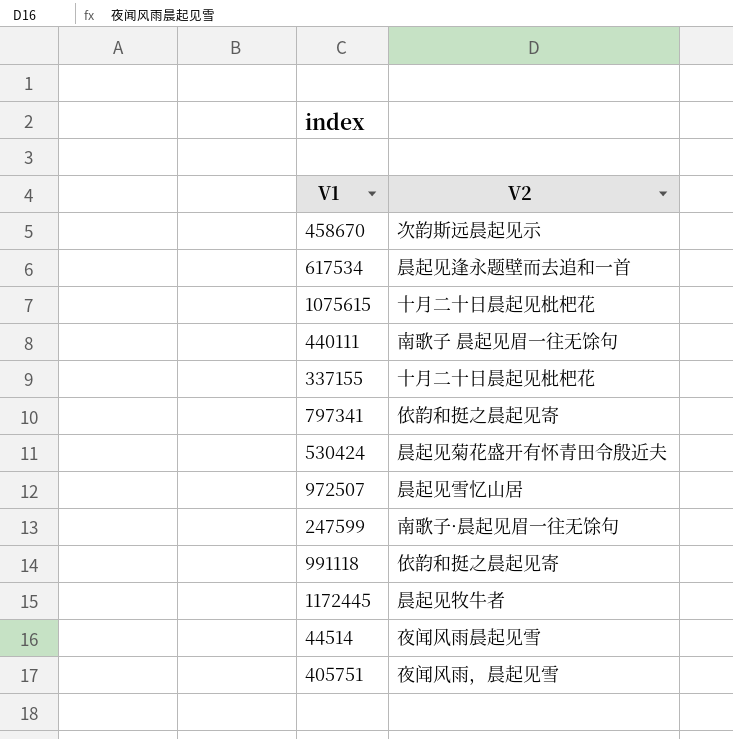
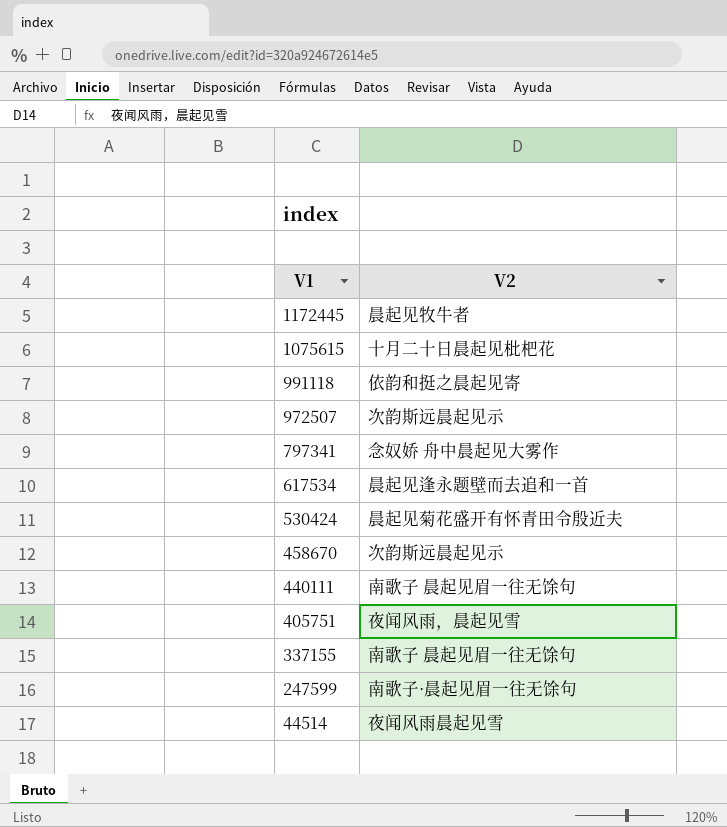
row order: none -> V1 descending
972507 | V2: 晨起见雪忆山居 -> 次韵斯远晨起见示
797341 | V2: 依韵和挺之晨起见寄 -> 念奴娇 舟中晨起见大雾作
337155 | V2: 十月二十日晨起见枇杷花 -> 南歌子 晨起见眉一往无馀句

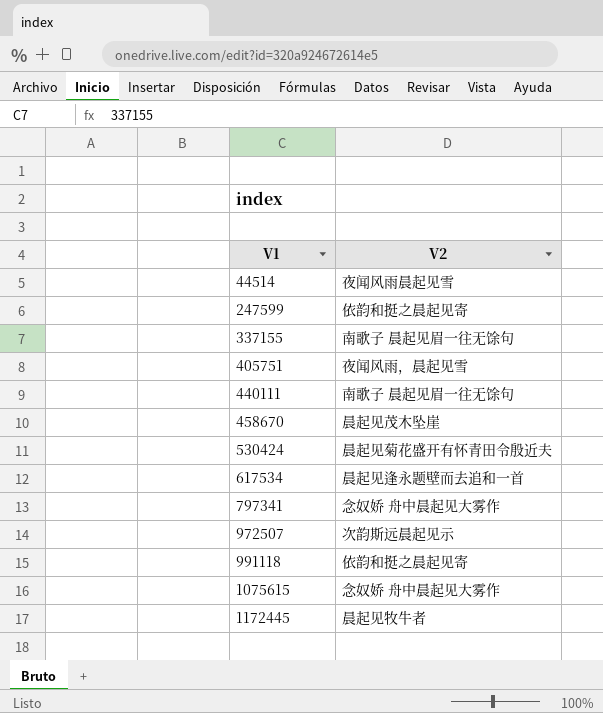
row order: V1 descending -> V1 ascending
247599 | V2: 南歌子·晨起见眉一往无馀句 -> 依韵和挺之晨起见寄
458670 | V2: 次韵斯远晨起见示 -> 晨起见茂木坠崖
1075615 | V2: 十月二十日晨起见枇杷花 -> 念奴娇 舟中晨起见大雾作

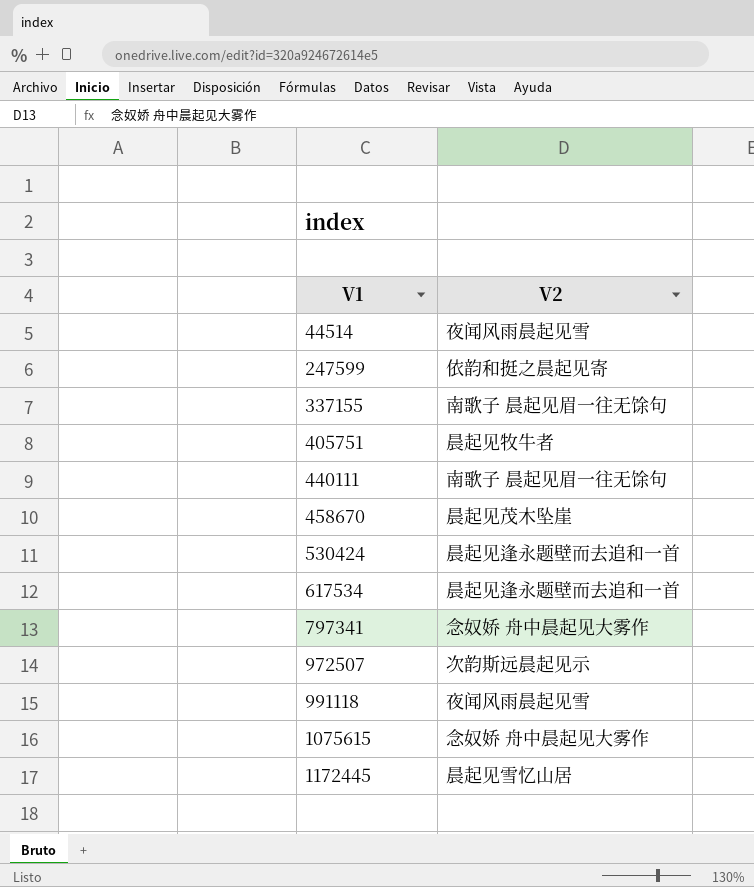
405751 | V2: 夜闻风雨，晨起见雪 -> 晨起见牧牛者
530424 | V2: 晨起见菊花盛开有怀青田令殷近夫 -> 晨起见逢永题壁而去追和一首
991118 | V2: 依韵和挺之晨起见寄 -> 夜闻风雨晨起见雪
1172445 | V2: 晨起见牧牛者 -> 晨起见雪忆山居

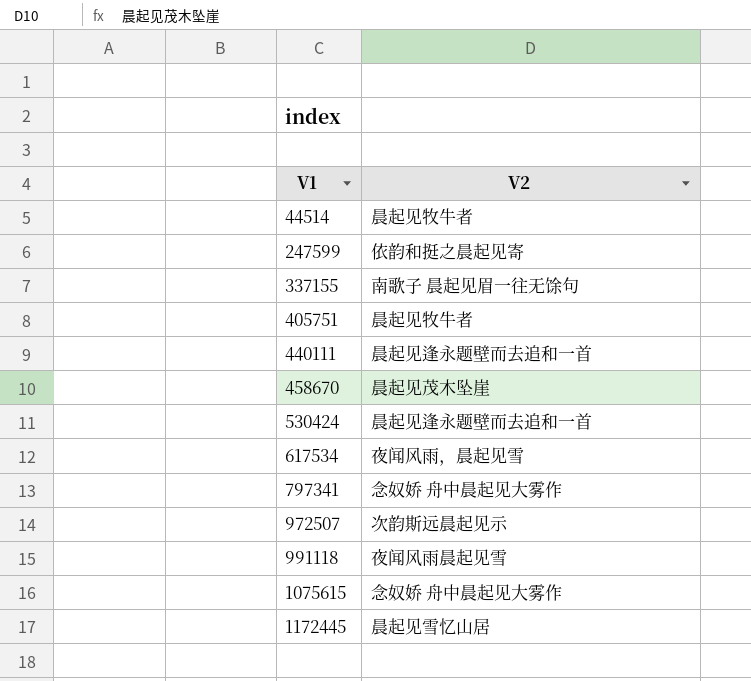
44514 | V2: 夜闻风雨晨起见雪 -> 晨起见牧牛者
440111 | V2: 南歌子 晨起见眉一往无馀句 -> 晨起见逢永题壁而去追和一首
617534 | V2: 晨起见逢永题壁而去追和一首 -> 夜闻风雨，晨起见雪

